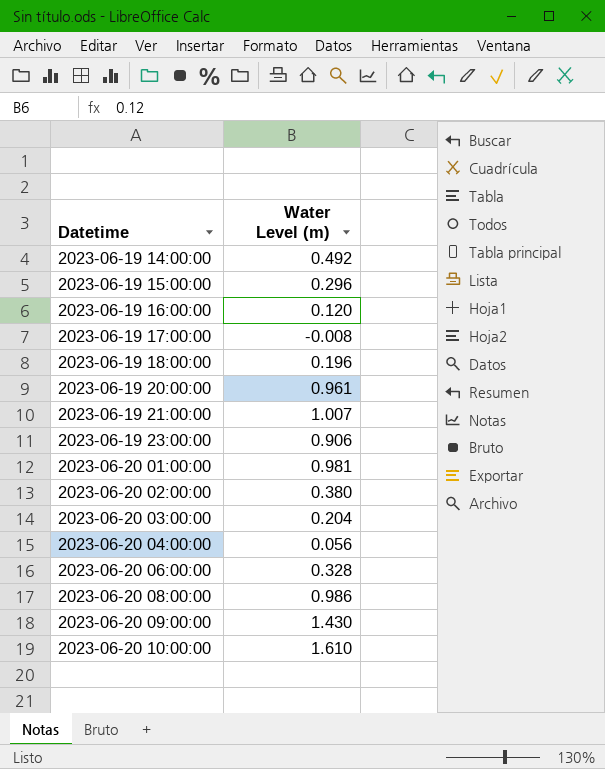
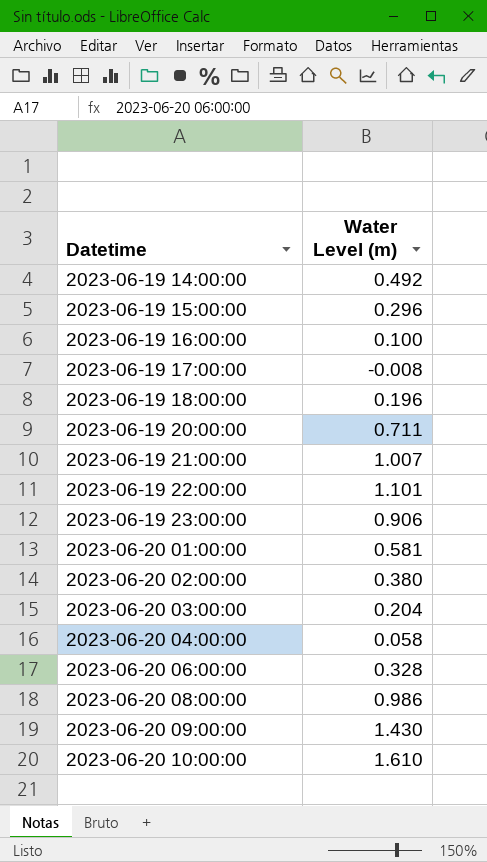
2023-06-19 16:00:00 | Water Level (m): 0.120 -> 0.100
2023-06-19 20:00:00 | Water Level (m): 0.961 -> 0.711
row 2023-06-19 22:00:00: none -> 1.101
2023-06-20 01:00:00 | Water Level (m): 0.981 -> 0.581
2023-06-20 04:00:00 | Water Level (m): 0.056 -> 0.058

